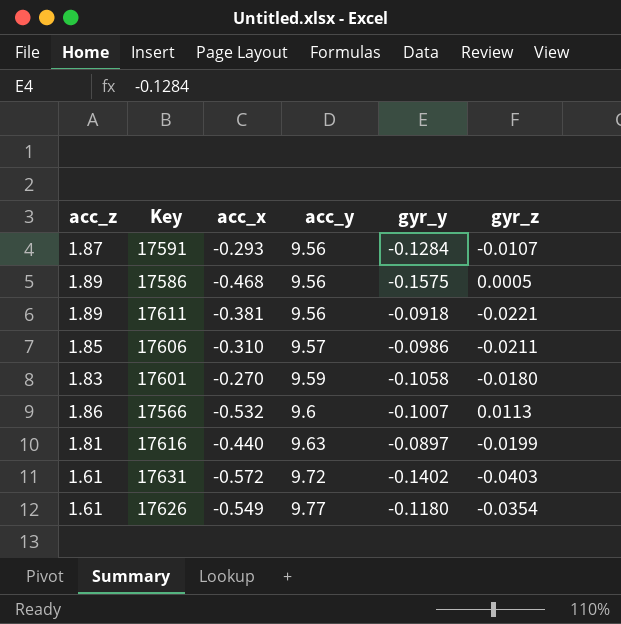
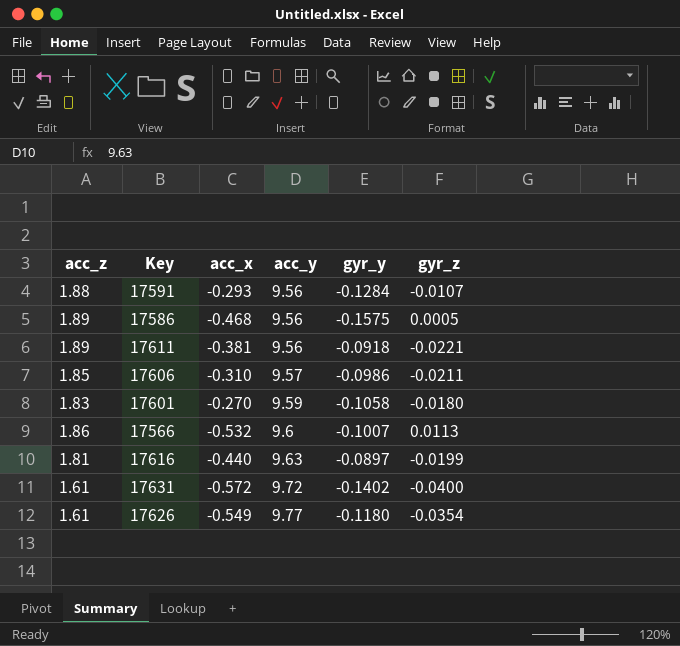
17591 | acc_z: 1.87 -> 1.88
17631 | gyr_z: -0.0403 -> -0.0400

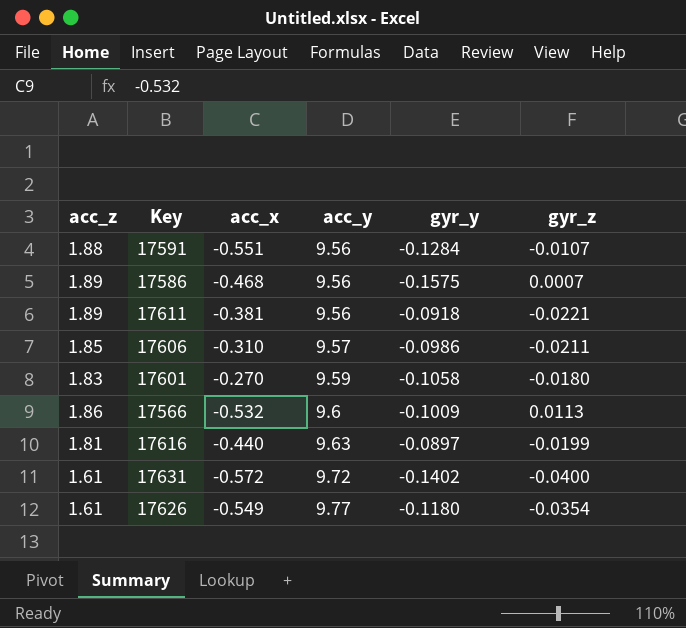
17591 | acc_x: -0.293 -> -0.551
17586 | gyr_z: 0.0005 -> 0.0007
17566 | gyr_y: -0.1007 -> -0.1009

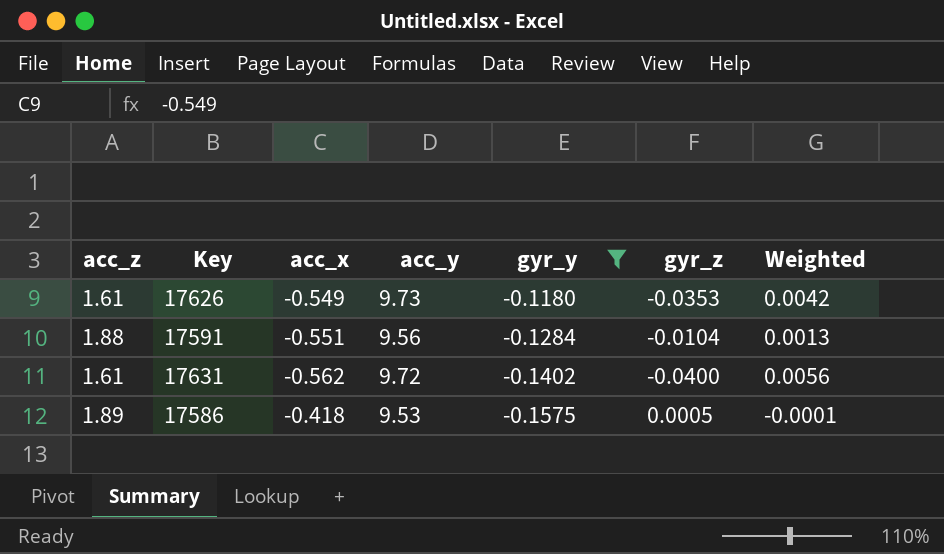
filter: none -> gyr_y <= -0.1180
row order: acc_y ascending -> gyr_y descending
column Weighted | formula: none -> [gyr_y] * [gyr_z]
17626 | acc_y: 9.77 -> 9.73
17626 | gyr_z: -0.0354 -> -0.0353
17591 | gyr_z: -0.0107 -> -0.0104
17631 | acc_x: -0.572 -> -0.562
17586 | acc_x: -0.468 -> -0.418
17586 | acc_y: 9.56 -> 9.53
17586 | gyr_z: 0.0007 -> 0.0005

